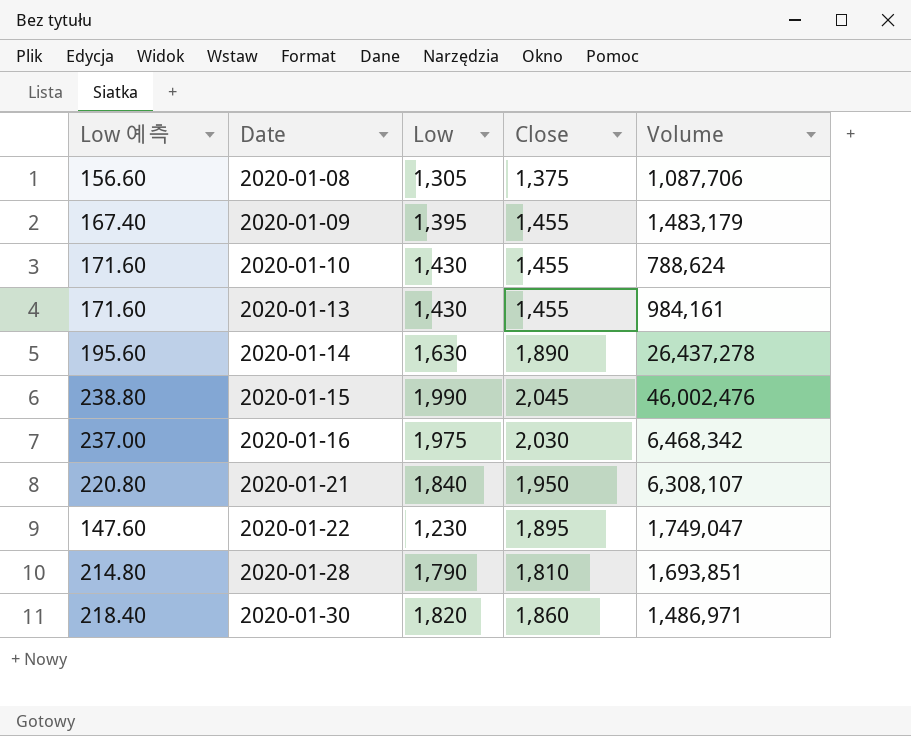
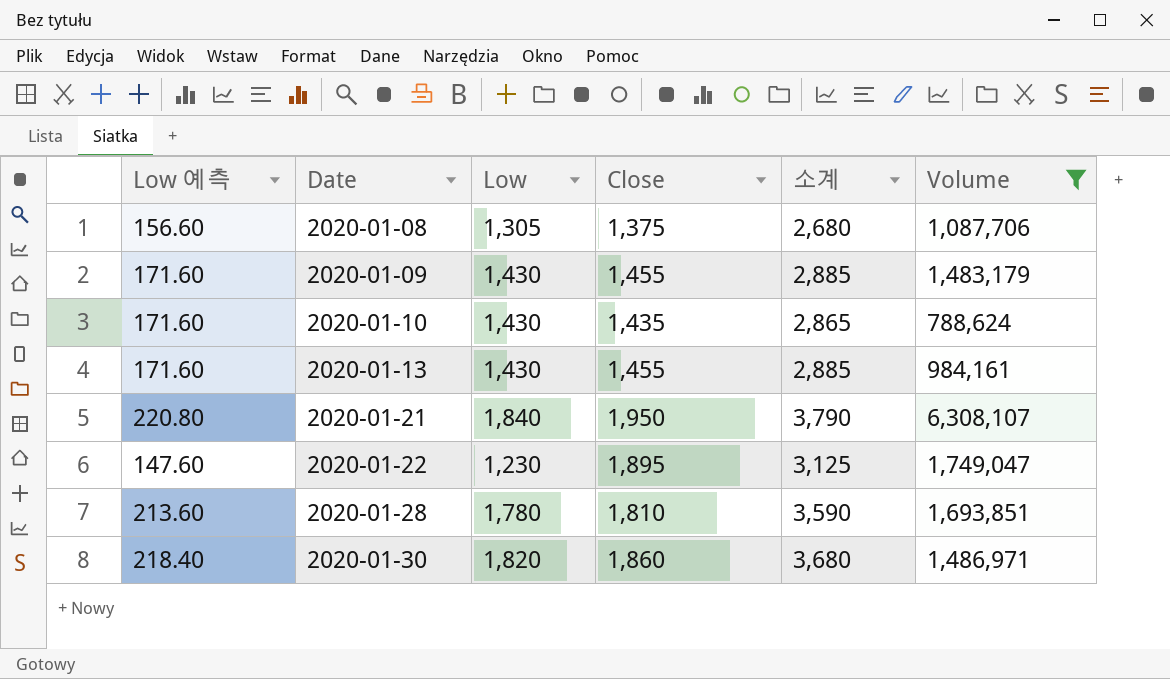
filter: none -> Volume <= 6,308,107
column 소계 | formula: none -> [Low] + [Close]
2020-01-09 | Low 예측: 167.40 -> 171.60
2020-01-09 | Low: 1,395 -> 1,430
2020-01-10 | Close: 1,455 -> 1,435
2020-01-28 | Low 예측: 214.80 -> 213.60
2020-01-28 | Low: 1,790 -> 1,780

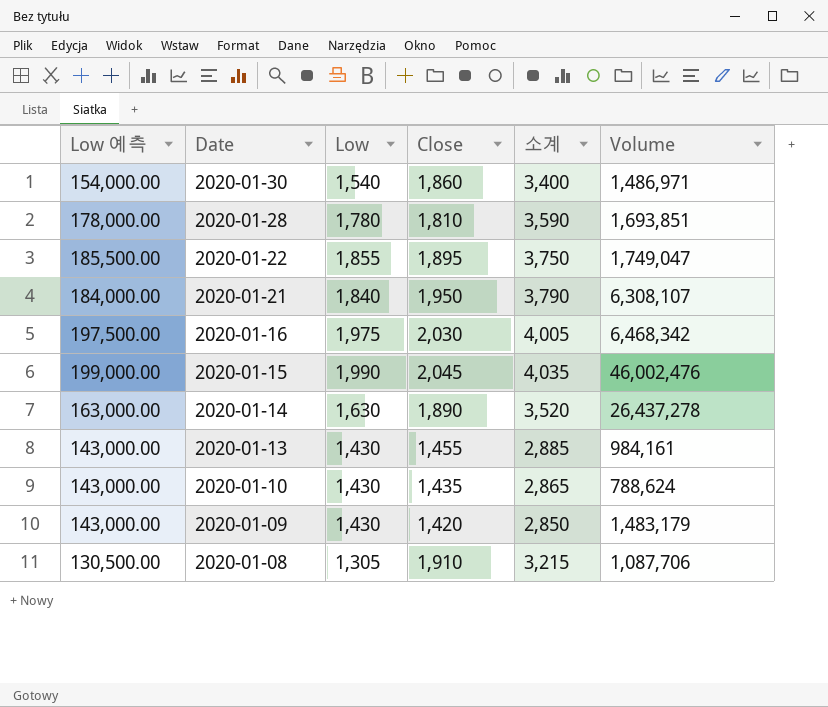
filter: Volume <= 6,308,107 -> none
row order: Date ascending -> Date descending
column Low 예측 | formula: [Low] * 0.12 -> [Low] * 100
2020-01-30 | Low: 1,820 -> 1,540
2020-01-30 | 소계: 3,680 -> 3,400
2020-01-22 | Low: 1,230 -> 1,855
2020-01-22 | 소계: 3,125 -> 3,750
2020-01-09 | Close: 1,455 -> 1,420
2020-01-09 | 소계: 2,885 -> 2,850
2020-01-08 | Close: 1,375 -> 1,910
2020-01-08 | 소계: 2,680 -> 3,215

